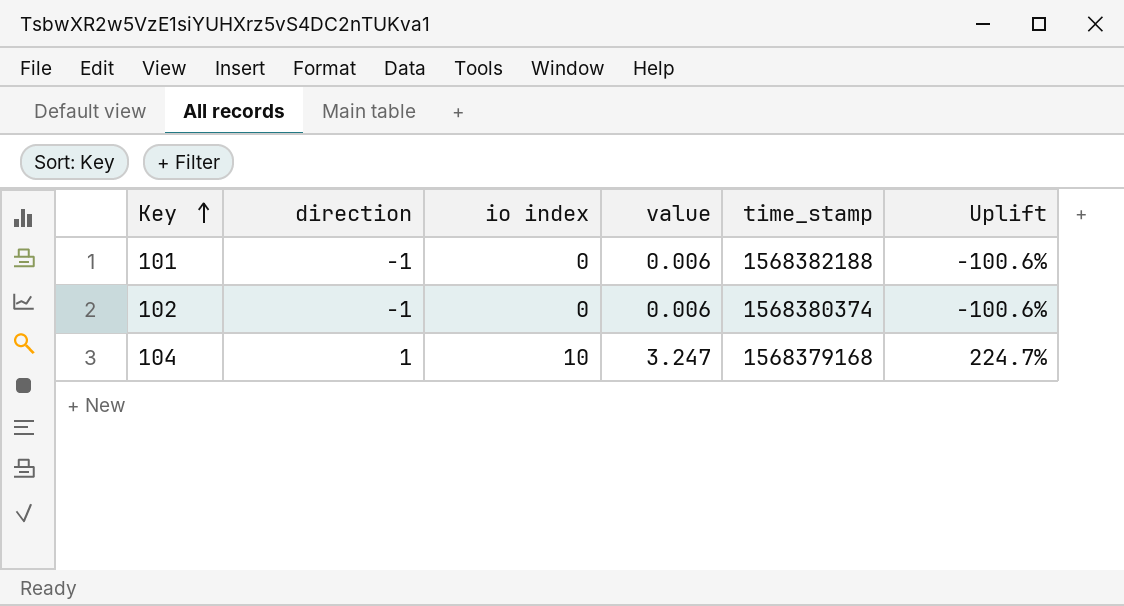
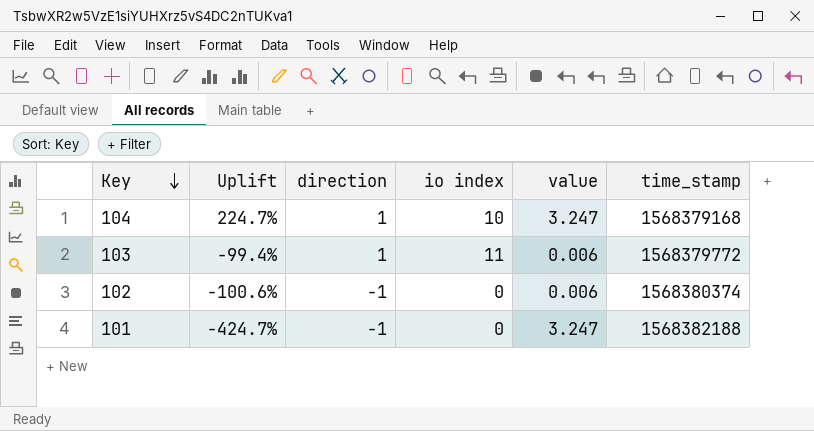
row order: Key ascending -> Key descending
column Uplift | position: 6 -> 2
row 103: none -> -99.4% | 1 | 11 | 0.006 | 1568379772
101 | Uplift: -100.6% -> -424.7%
101 | value: 0.006 -> 3.247

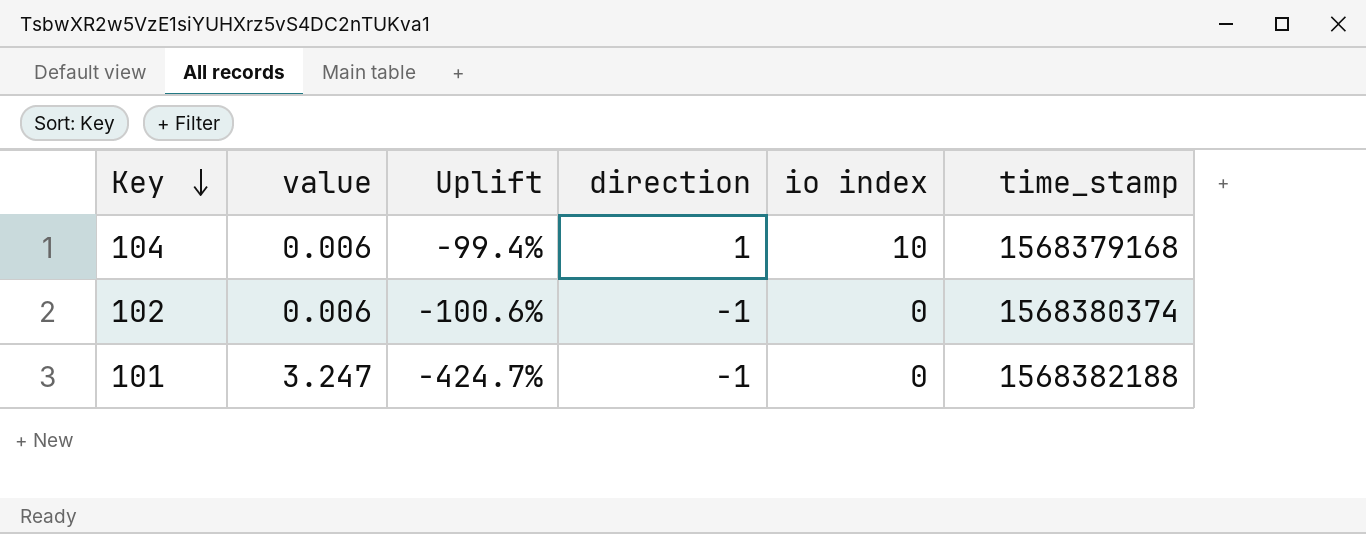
column value | position: 5 -> 2
row 103: -99.4% | 1 | 11 | 0.006 | 1568379772 -> none
104 | value: 3.247 -> 0.006
104 | Uplift: 224.7% -> -99.4%

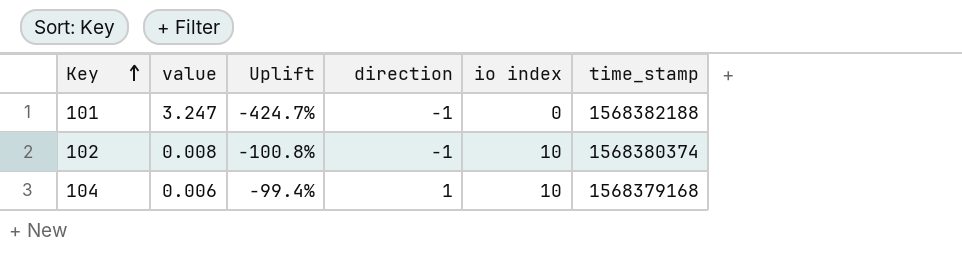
row order: Key descending -> Key ascending
102 | value: 0.006 -> 0.008
102 | Uplift: -100.6% -> -100.8%
102 | io index: 0 -> 10

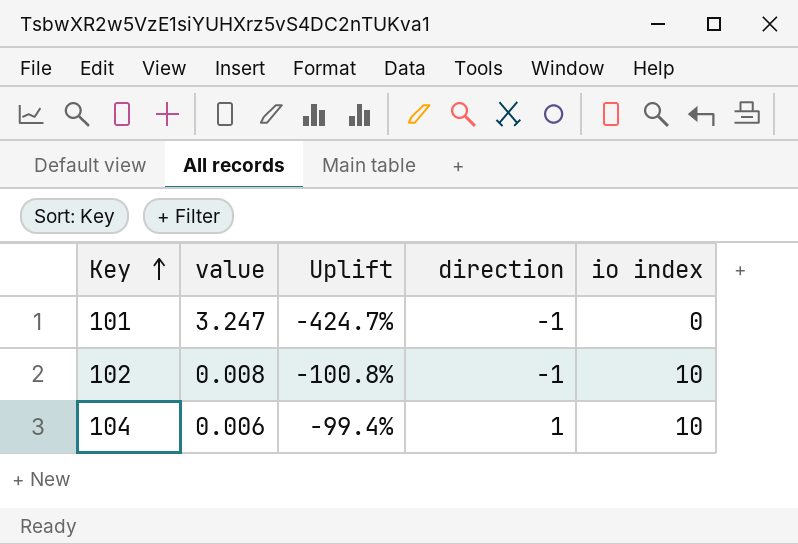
column time_stamp | position: 6 -> none

